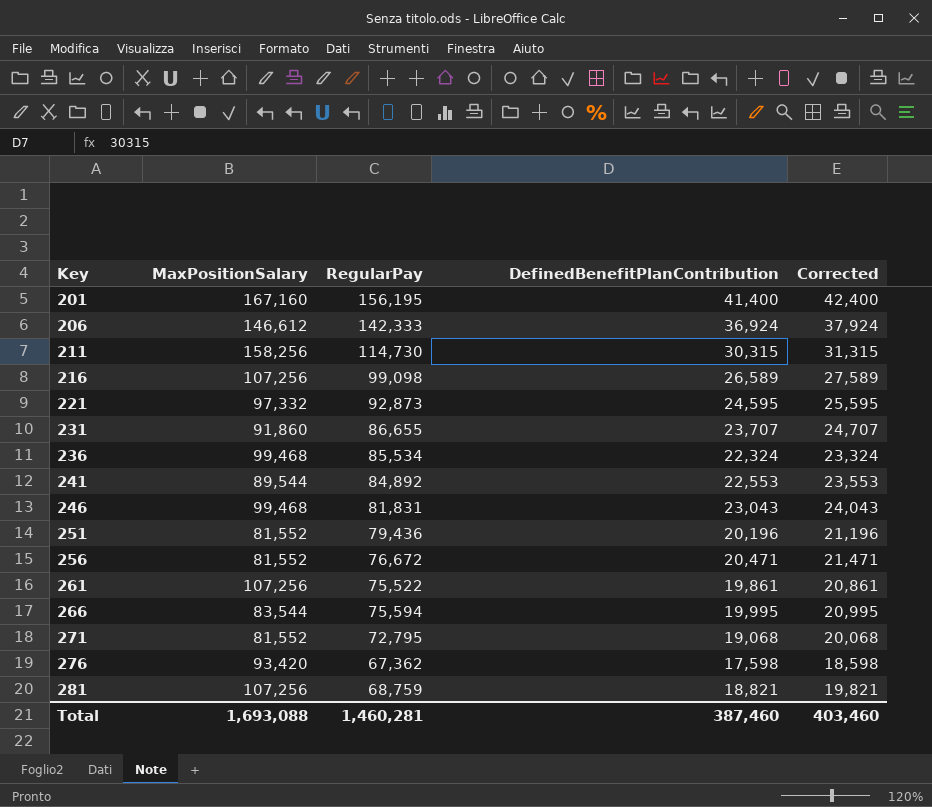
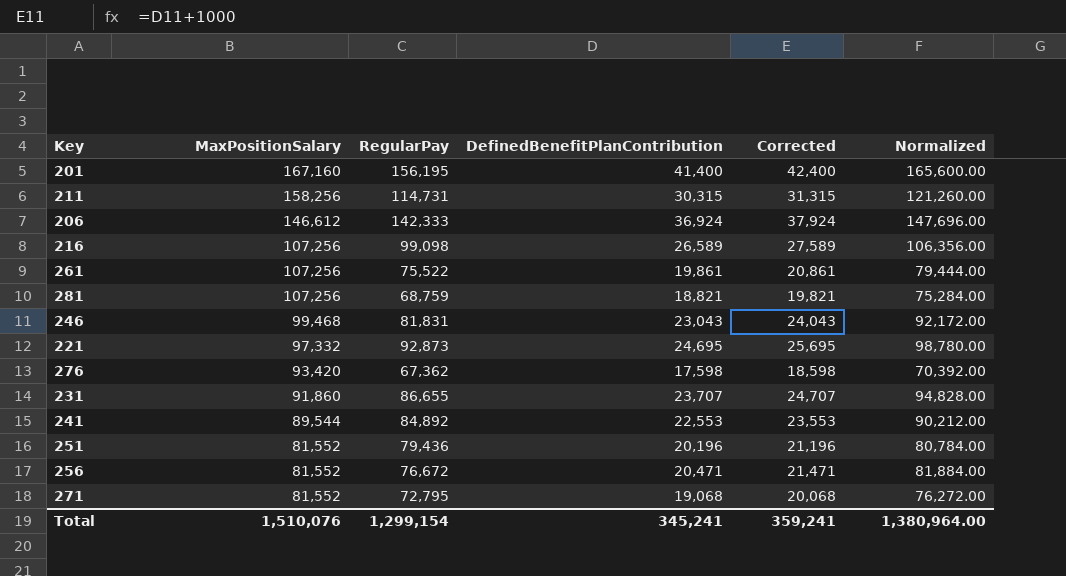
row order: Key ascending -> MaxPositionSalary descending
column Normalized | formula: none -> [DefinedBenefitPlanContribution] * 4
row 236: 99,468 | 85,534 | 22,324 | 23,324 -> none
row 266: 83,544 | 75,594 | 19,995 | 20,995 -> none
211 | RegularPay: 114,730 -> 114,731
221 | DefinedBenefitPlanContribution: 24,595 -> 24,695
221 | Corrected: 25,595 -> 25,695
Total | MaxPositionSalary: 1,693,088 -> 1,510,076
Total | RegularPay: 1,460,281 -> 1,299,154
Total | DefinedBenefitPlanContribution: 387,460 -> 345,241
Total | Corrected: 403,460 -> 359,241

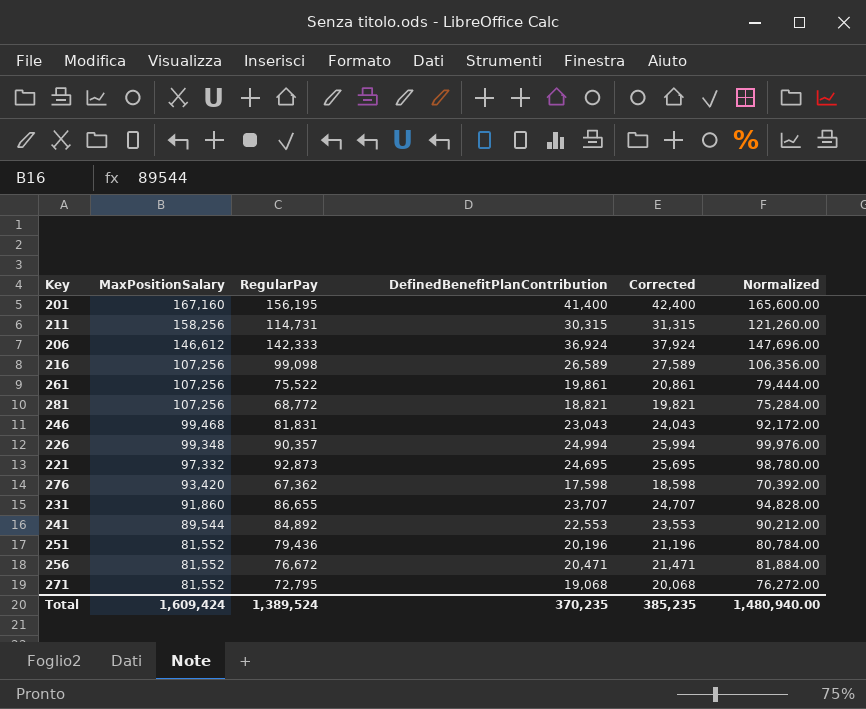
281 | RegularPay: 68,759 -> 68,772
row 226: none -> 99,348 | 90,357 | 24,994 | 25,994 | 99,976.00
Total | MaxPositionSalary: 1,510,076 -> 1,609,424
Total | RegularPay: 1,299,154 -> 1,389,524
Total | DefinedBenefitPlanContribution: 345,241 -> 370,235
Total | Corrected: 359,241 -> 385,235
Total | Normalized: 1,380,964.00 -> 1,480,940.00

